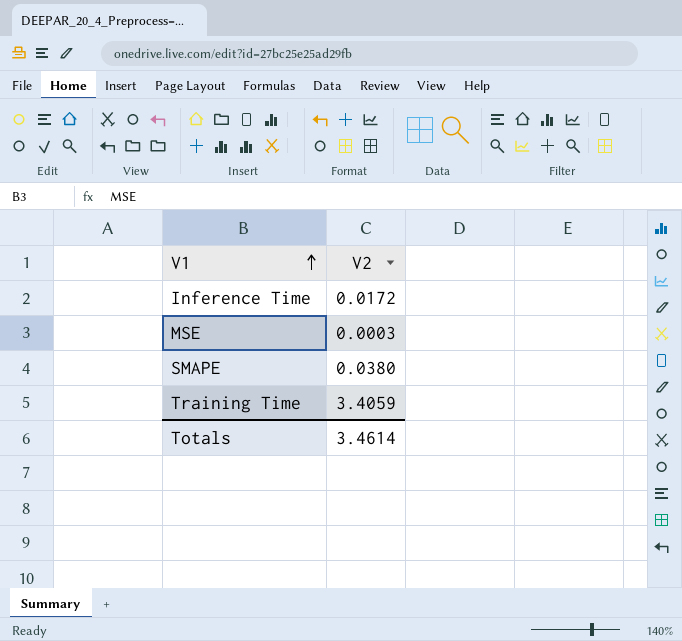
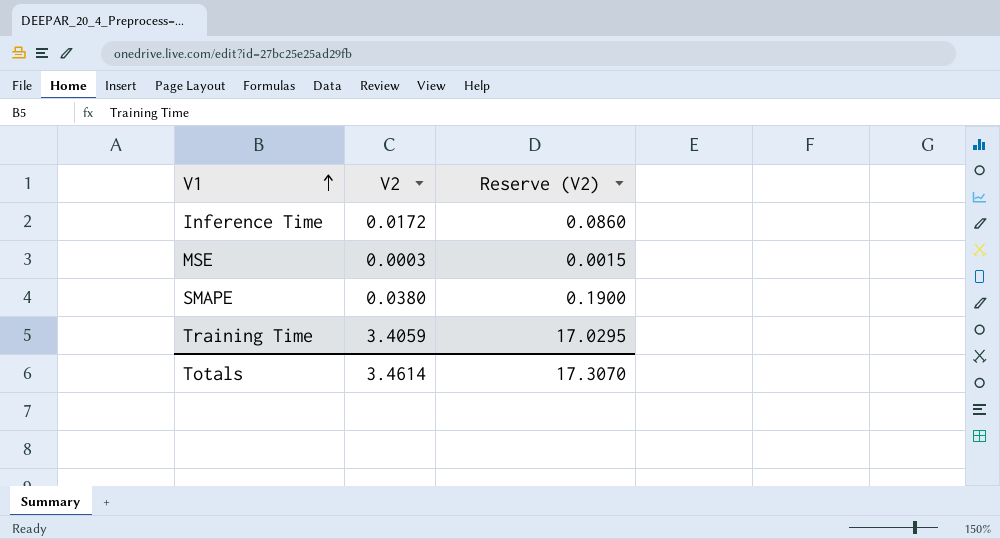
column Reserve (V2) | formula: none -> [V2] * 5

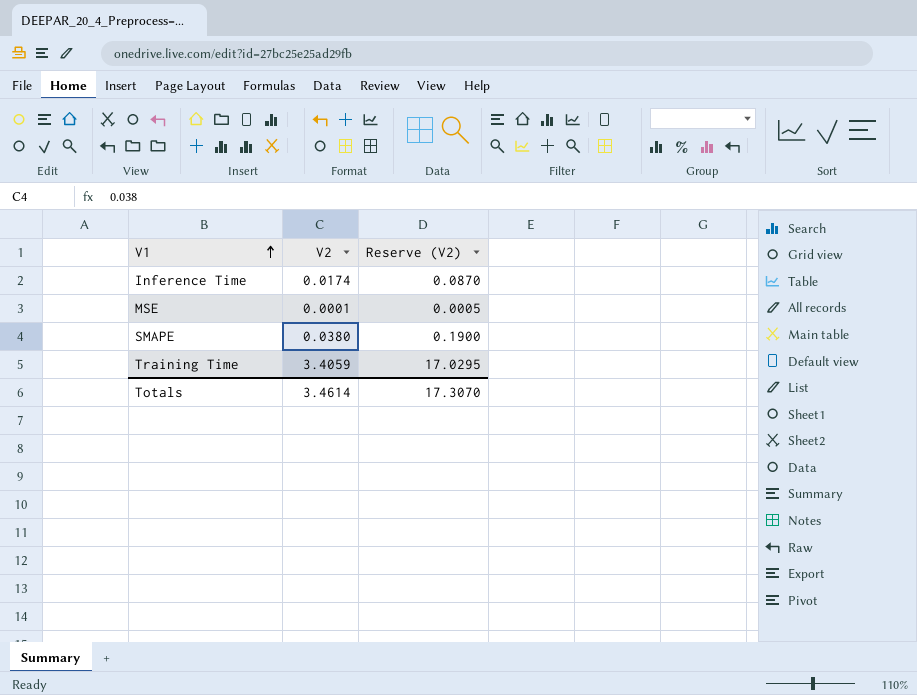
Inference Time | V2: 0.0172 -> 0.0174
Inference Time | Reserve (V2): 0.0860 -> 0.0870
MSE | V2: 0.0003 -> 0.0001
MSE | Reserve (V2): 0.0015 -> 0.0005

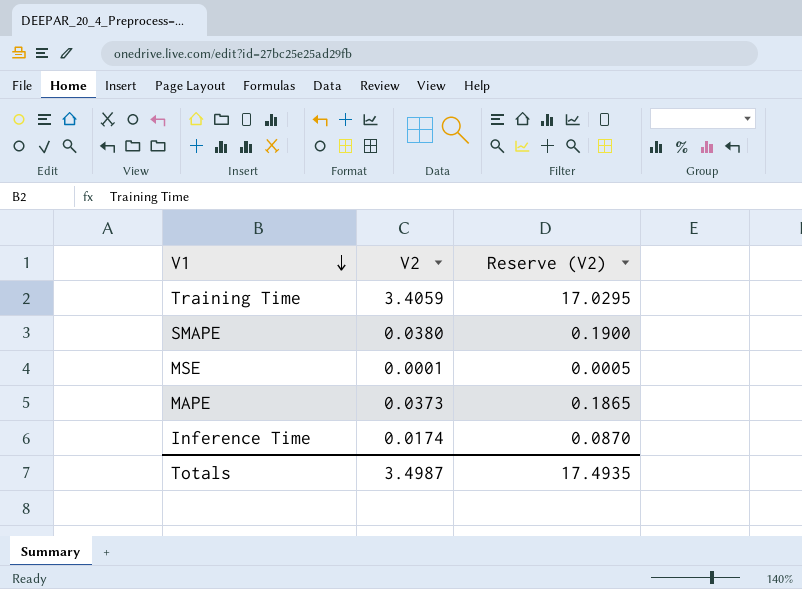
row order: V1 ascending -> V1 descending
row MAPE: none -> 0.0373 | 0.1865
Totals | V2: 3.4614 -> 3.4987
Totals | Reserve (V2): 17.3070 -> 17.4935

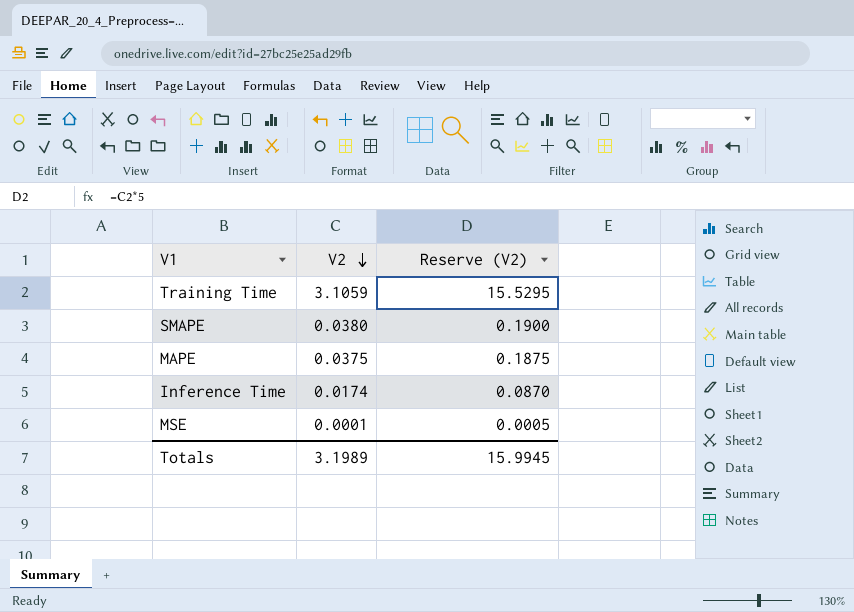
row order: V1 descending -> V2 descending
Training Time | V2: 3.4059 -> 3.1059
Training Time | Reserve (V2): 17.0295 -> 15.5295
MAPE | V2: 0.0373 -> 0.0375
MAPE | Reserve (V2): 0.1865 -> 0.1875
Totals | V2: 3.4987 -> 3.1989
Totals | Reserve (V2): 17.4935 -> 15.9945

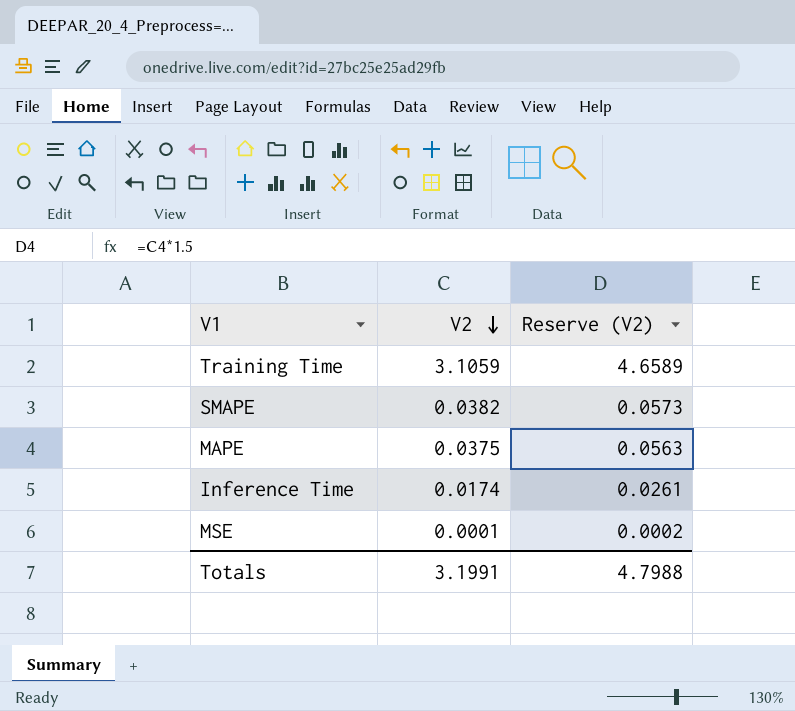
column Reserve (V2) | formula: [V2] * 5 -> [V2] * 1.5
SMAPE | V2: 0.0380 -> 0.0382
Totals | V2: 3.1989 -> 3.1991
Totals | Reserve (V2): 15.9945 -> 4.7988

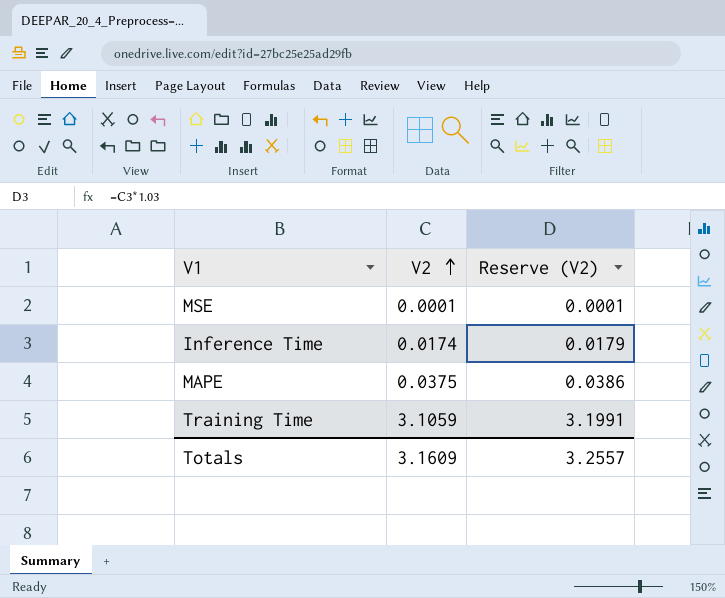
row order: V2 descending -> V2 ascending
column Reserve (V2) | formula: [V2] * 1.5 -> [V2] * 1.03
row SMAPE: 0.0382 | 0.0573 -> none
Totals | V2: 3.1991 -> 3.1609
Totals | Reserve (V2): 4.7988 -> 3.2557

